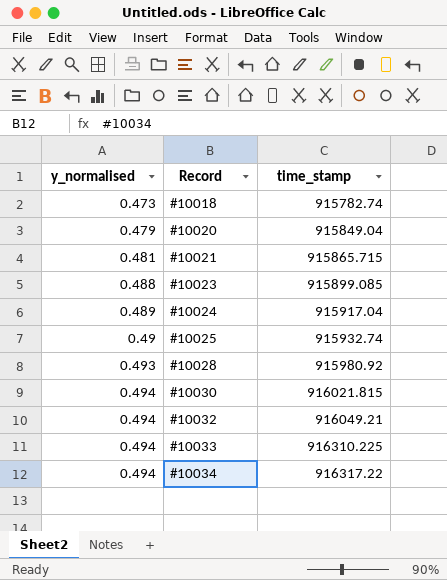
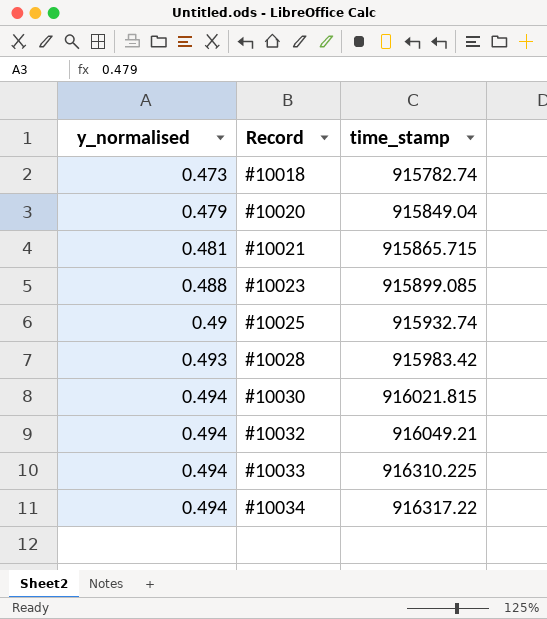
row #10024: 0.489 | 915917.04 -> none
#10028 | time_stamp: 915980.92 -> 915983.42

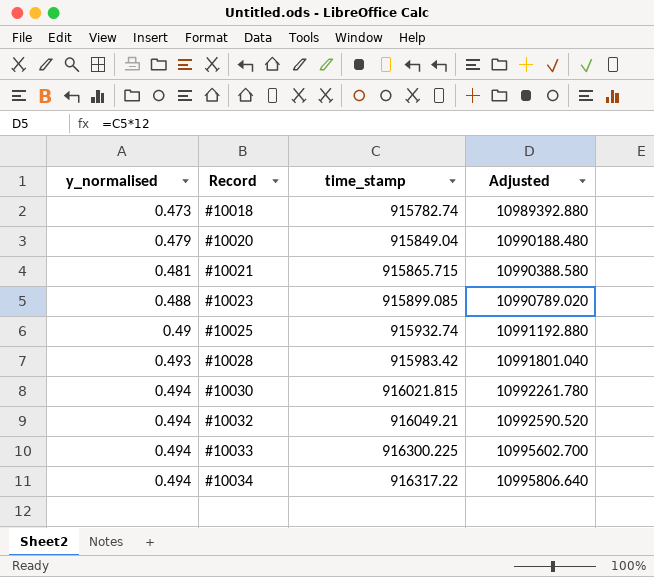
column Adjusted | formula: none -> [time_stamp] * 12
#10033 | time_stamp: 916310.225 -> 916300.225

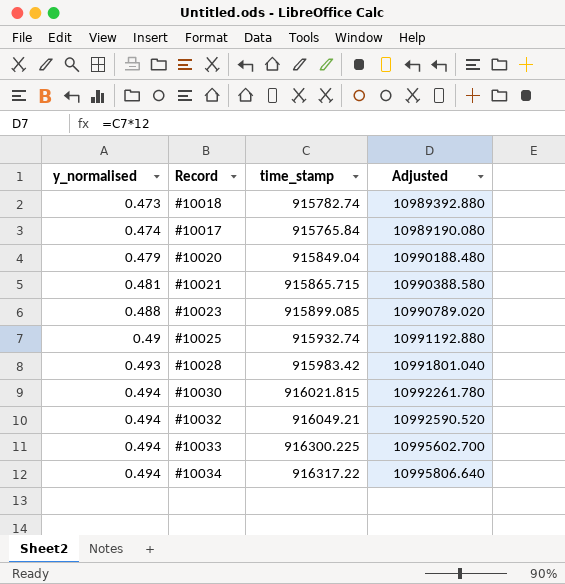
row #10017: none -> 0.474 | 915765.84 | 10989190.080

